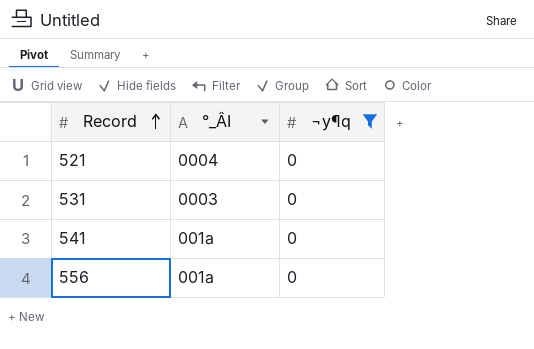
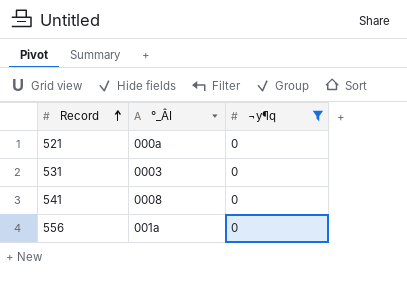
521 | °_ÂI: 0004 -> 000a
541 | °_ÂI: 001a -> 0008

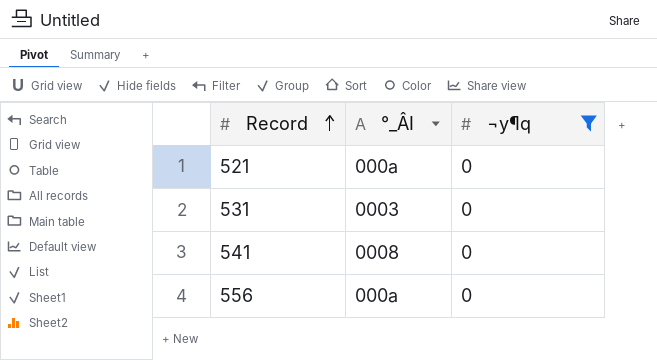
556 | °_ÂI: 001a -> 000a

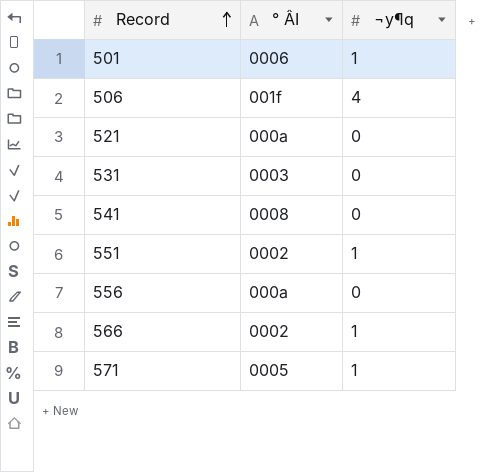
filter: ¬y¶q = 0 -> none
column name: °_ÂI -> ° ÂI

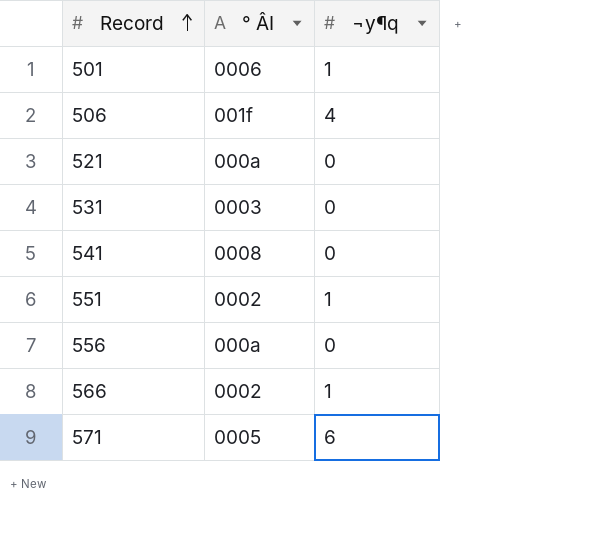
571 | ¬y¶q: 1 -> 6

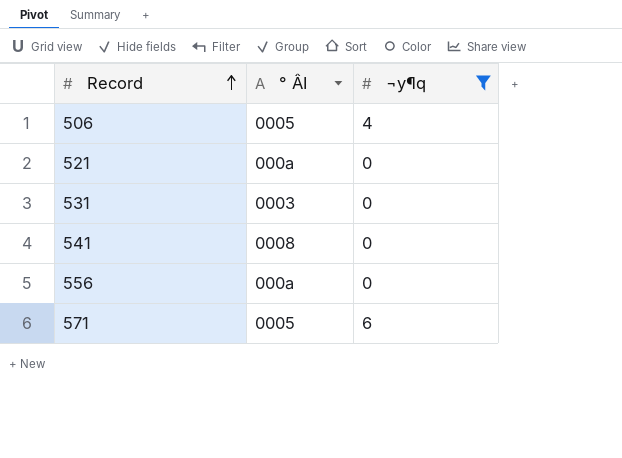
filter: none -> ¬y¶q != 1
506 | ° ÂI: 001f -> 0005

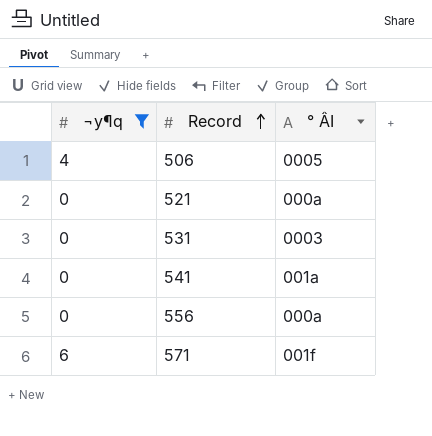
column ¬y¶q | position: 3 -> 1
541 | ° ÂI: 0008 -> 001a
571 | ° ÂI: 0005 -> 001f

